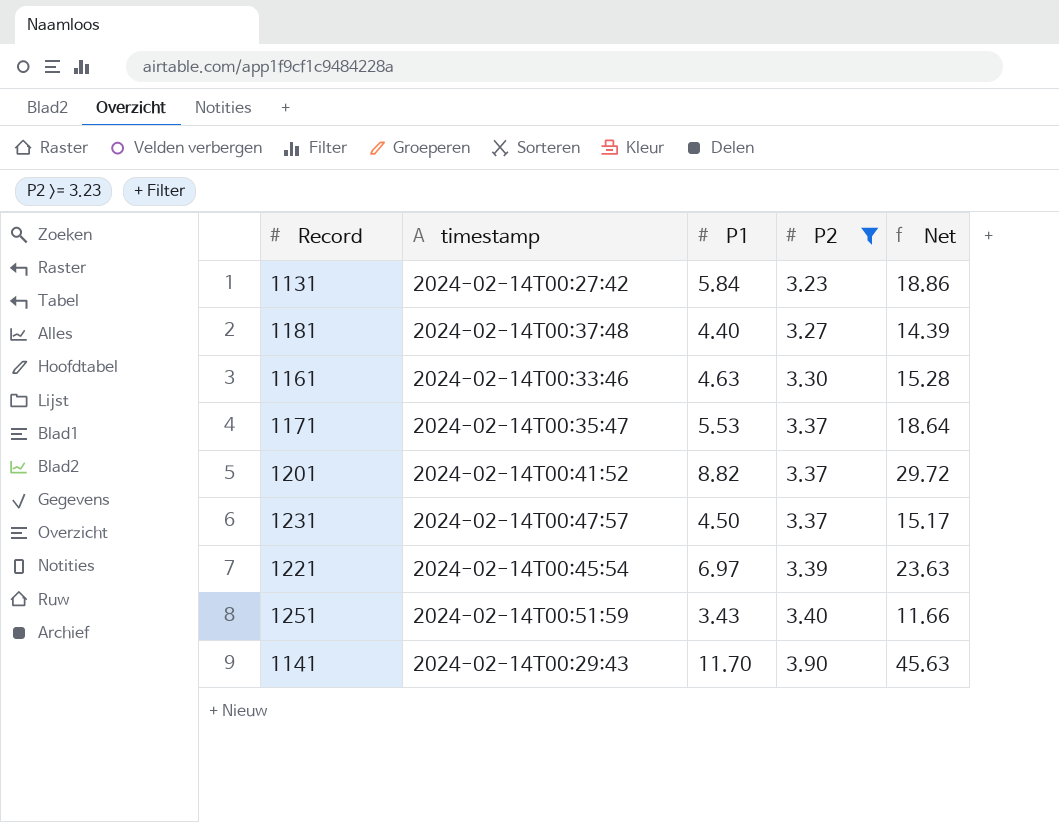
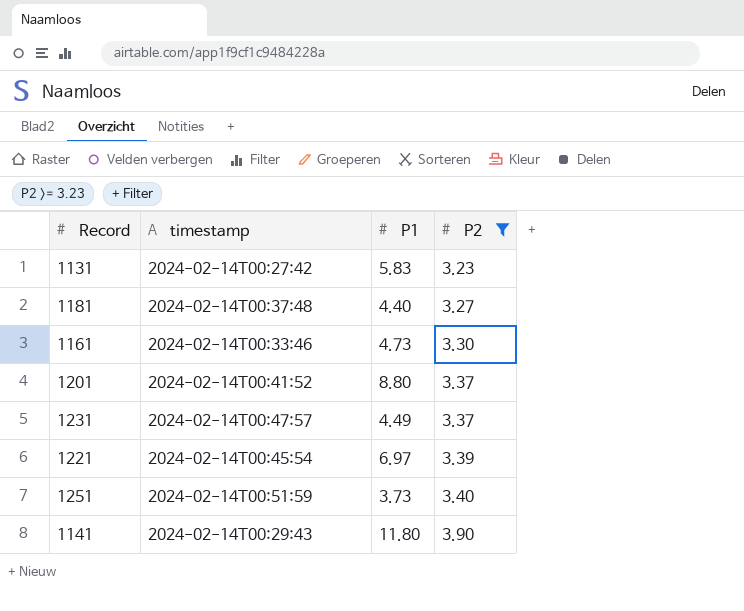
column Net | formula: [P1] * [P2] -> none
row 1171: 2024-02-14T00:35:47 | 5.53 | 3.37 | 18.64 -> none
1131 | P1: 5.84 -> 5.83
1161 | P1: 4.63 -> 4.73
1201 | P1: 8.82 -> 8.80
1231 | P1: 4.50 -> 4.49
1251 | P1: 3.43 -> 3.73
1141 | P1: 11.70 -> 11.80

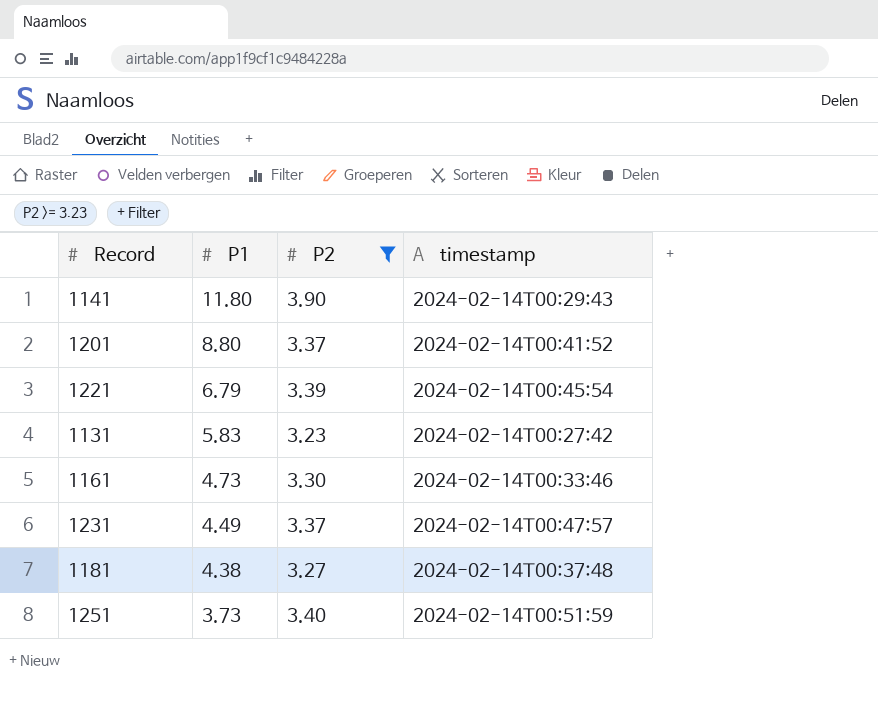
row order: P2 ascending -> P1 descending
column timestamp | position: 2 -> 4
1221 | P1: 6.97 -> 6.79
1181 | P1: 4.40 -> 4.38

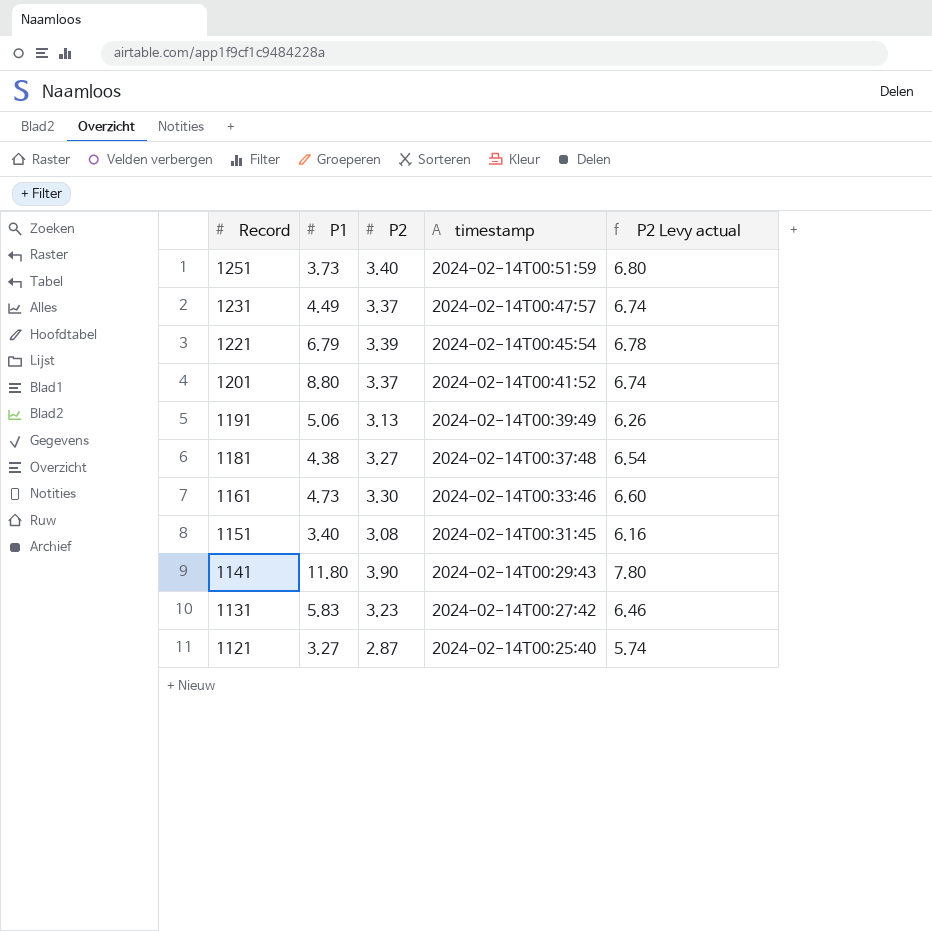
filter: P2 >= 3.23 -> none
row order: P1 descending -> Record descending
column P2 Levy actual | formula: none -> [P2] * 2

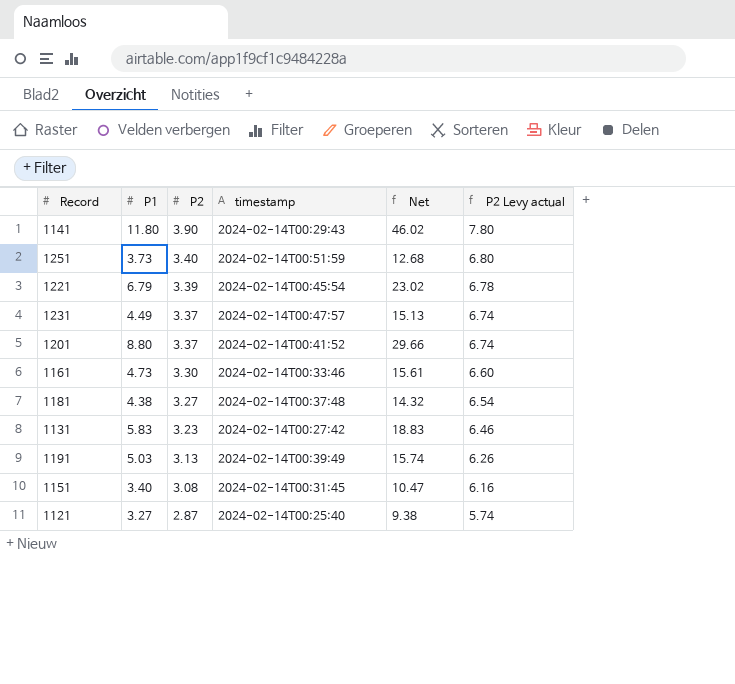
row order: Record descending -> P2 descending
column Net | formula: none -> [P1] * [P2]
1191 | P1: 5.06 -> 5.03

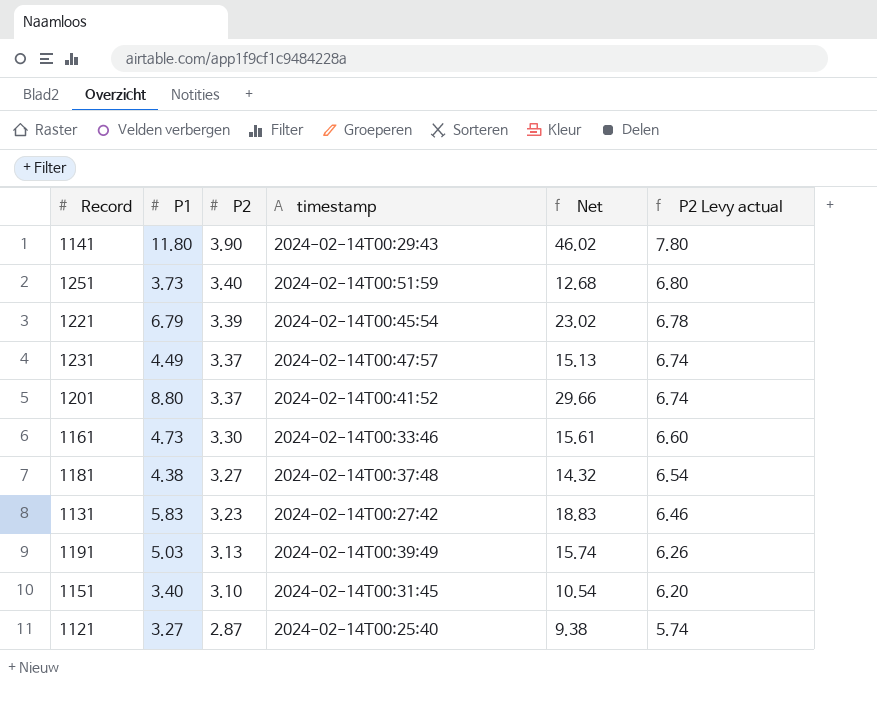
1151 | P2: 3.08 -> 3.10
1151 | Net: 10.47 -> 10.54
1151 | P2 Levy actual: 6.16 -> 6.20

